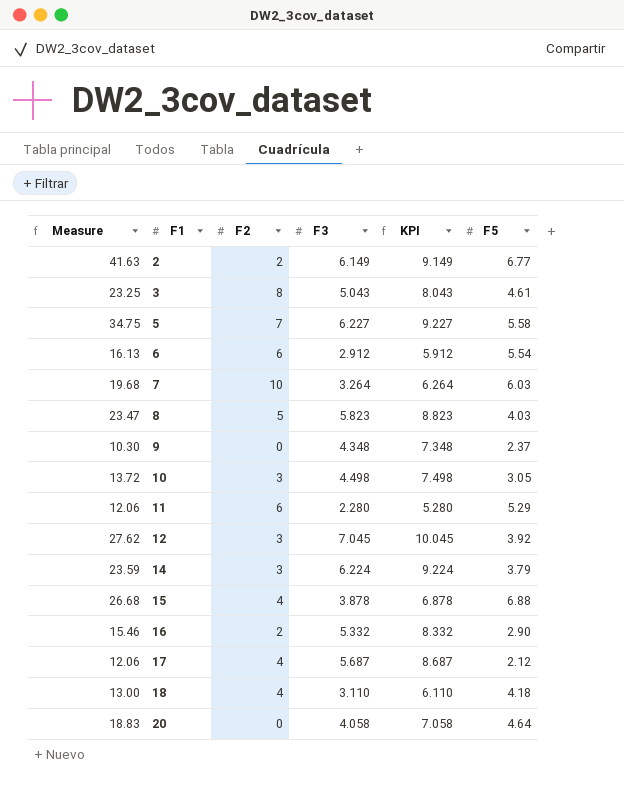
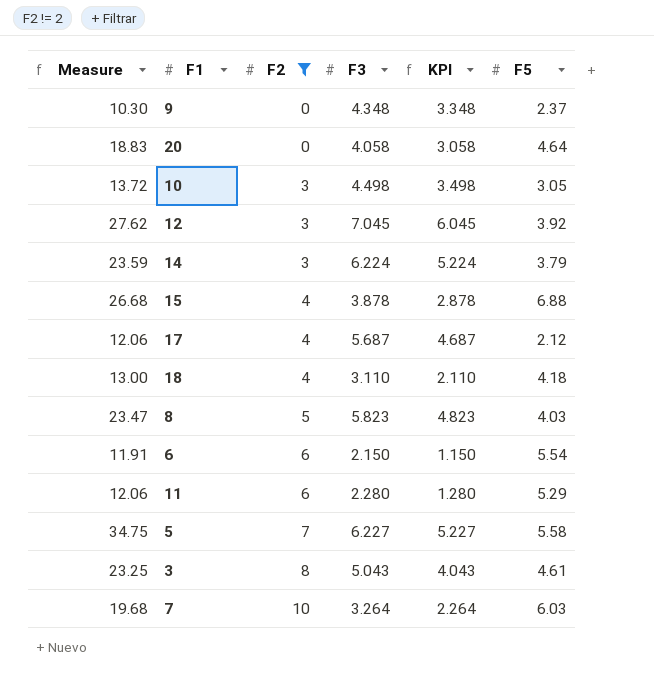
filter: none -> F2 != 2
row order: F1 ascending -> F2 ascending
column KPI | formula: [F3] + 3 -> [F3] - 1
6 | Measure: 16.13 -> 11.91
6 | F3: 2.912 -> 2.150

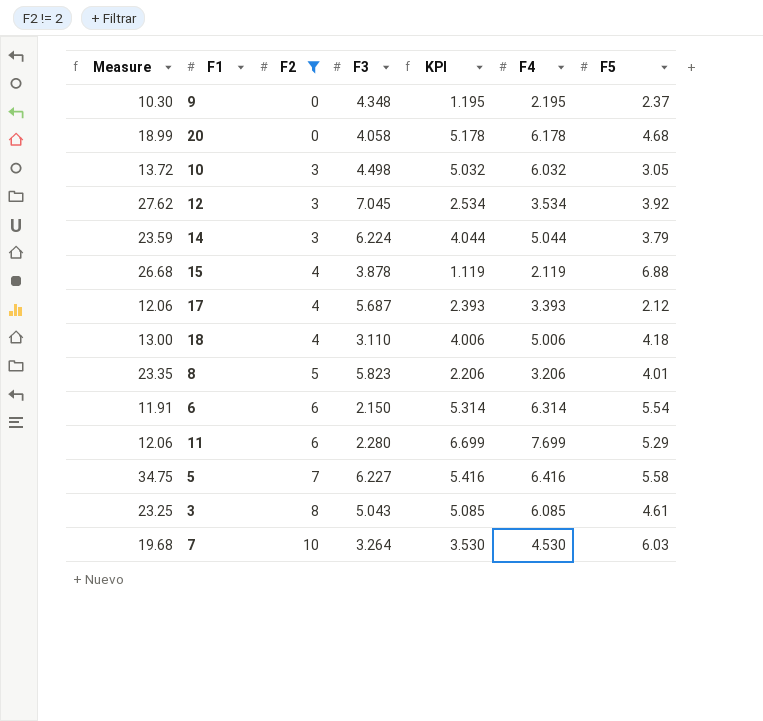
column KPI | formula: [F3] - 1 -> [F4] - 1
column F4 | position: none -> 6
20 | Measure: 18.83 -> 18.99
20 | F5: 4.64 -> 4.68
8 | Measure: 23.47 -> 23.35
8 | F5: 4.03 -> 4.01

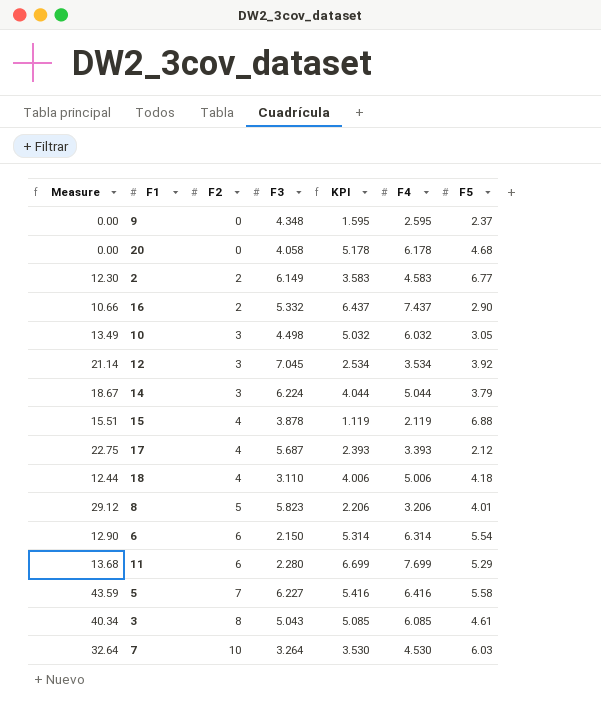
filter: F2 != 2 -> none
column Measure | formula: [F3] * [F5] -> [F2] * [F3]
9 | KPI: 1.195 -> 1.595
9 | F4: 2.195 -> 2.595

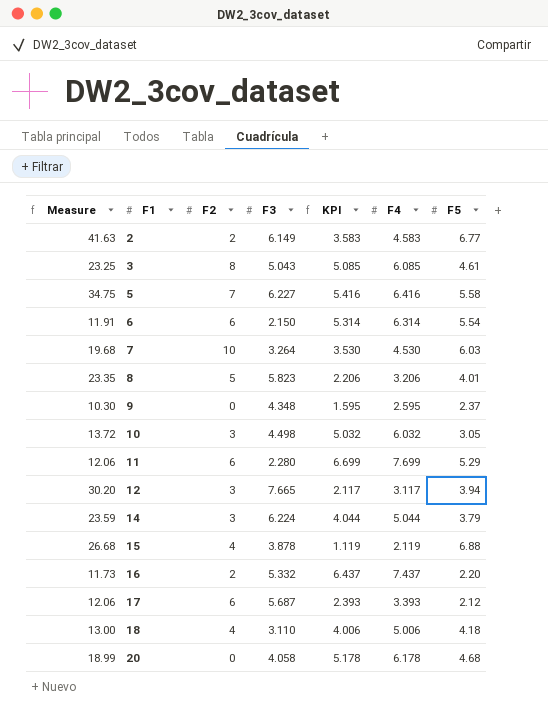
row order: F2 ascending -> F1 ascending
column Measure | formula: [F2] * [F3] -> [F3] * [F5]
12 | F3: 7.045 -> 7.665
12 | KPI: 2.534 -> 2.117
12 | F4: 3.534 -> 3.117
12 | F5: 3.92 -> 3.94
16 | F5: 2.90 -> 2.20
17 | F2: 4 -> 6

